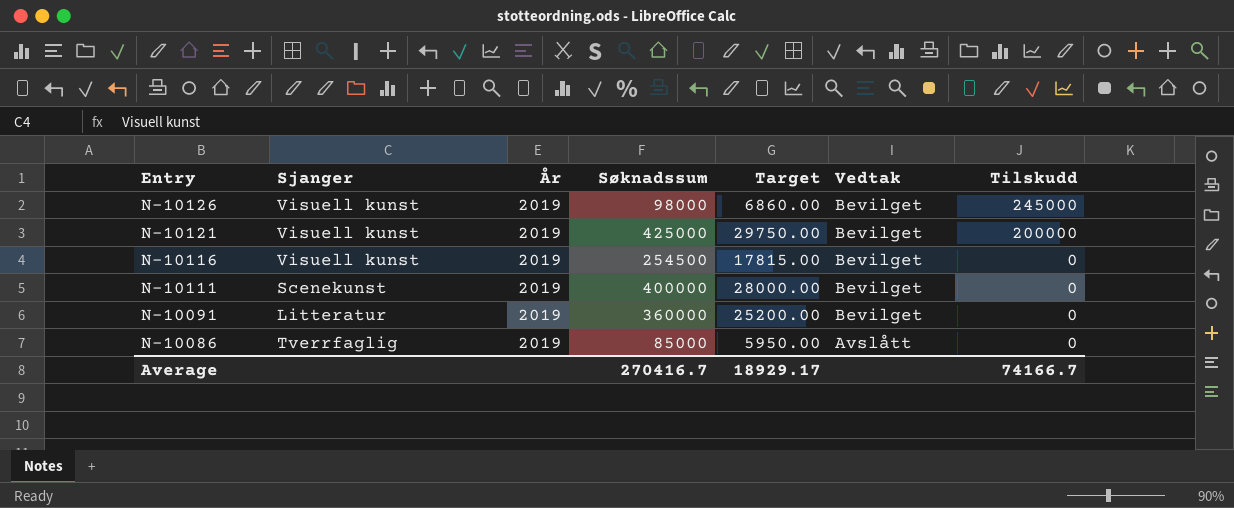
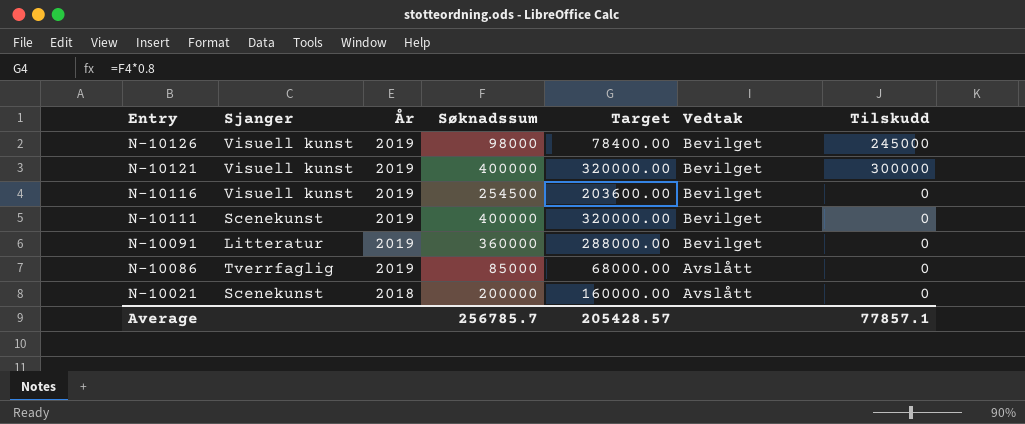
column Target | formula: [Søknadssum] * 0.07 -> [Søknadssum] * 0.8
N-10121 | Søknadssum: 425000 -> 400000
N-10121 | Tilskudd: 200000 -> 300000
row N-10021: none -> Scenekunst | 2018 | 200000 | 160000.00 | Avslått | 0
Average | Søknadssum: 270416.7 -> 256785.7
Average | Target: 18929.17 -> 205428.57
Average | Tilskudd: 74166.7 -> 77857.1

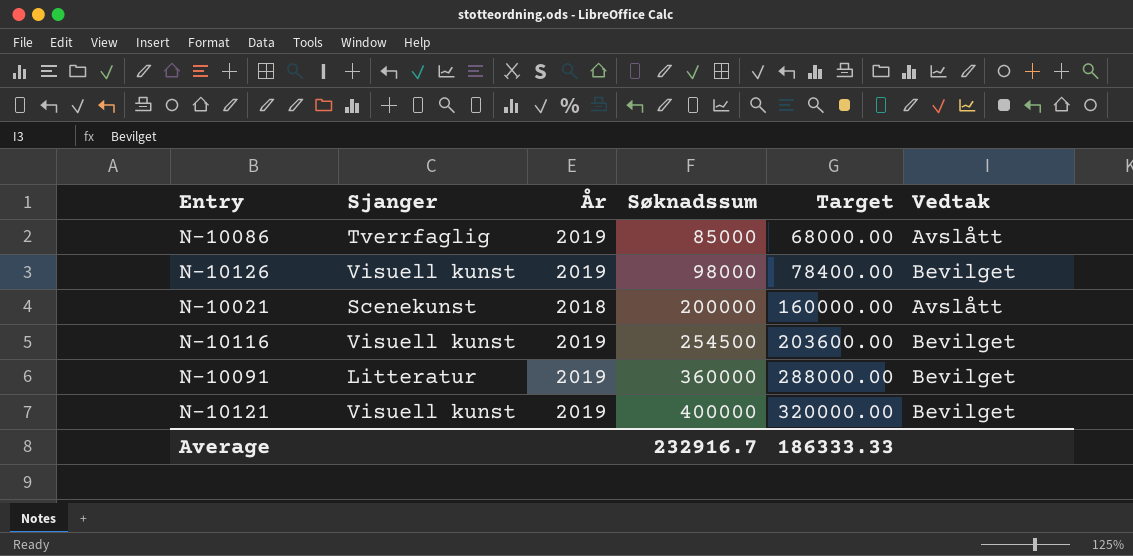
row order: Entry descending -> Søknadssum ascending
column Tilskudd | position: 7 -> none
row N-10111: Scenekunst | 2019 | 400000 | 320000.00 | Bevilget | 0 -> none
Average | Søknadssum: 256785.7 -> 232916.7
Average | Target: 205428.57 -> 186333.33

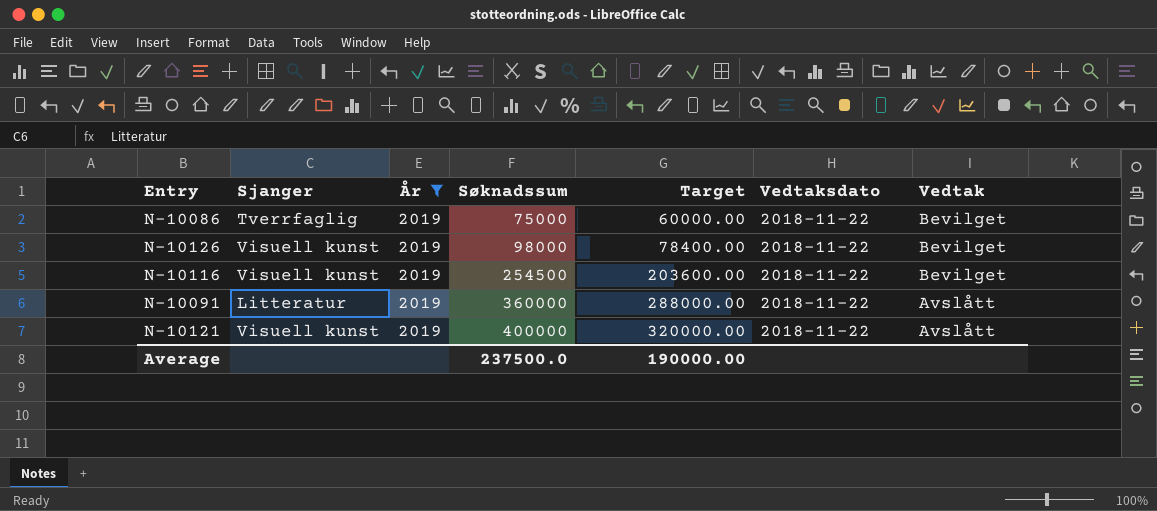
filter: none -> År = 2019
column Vedtaksdato | position: none -> 6
N-10086 | Søknadssum: 85000 -> 75000
N-10086 | Target: 68000.00 -> 60000.00
N-10086 | Vedtak: Avslått -> Bevilget
N-10091 | Vedtak: Bevilget -> Avslått
N-10121 | Vedtak: Bevilget -> Avslått
Average | Søknadssum: 232916.7 -> 237500.0
Average | Target: 186333.33 -> 190000.00

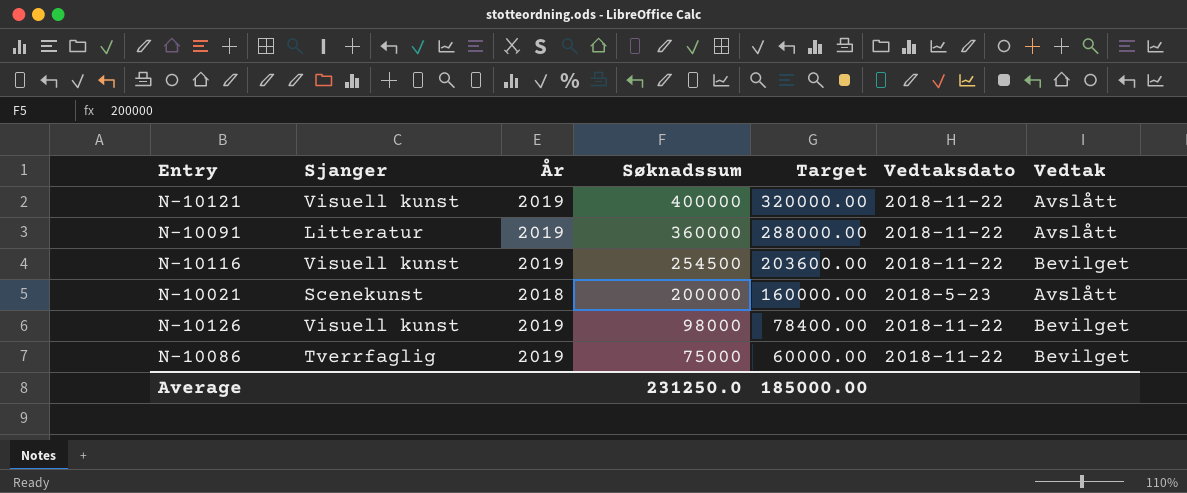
filter: År = 2019 -> none
row order: Søknadssum ascending -> Søknadssum descending
Average | Søknadssum: 237500.0 -> 231250.0
Average | Target: 190000.00 -> 185000.00

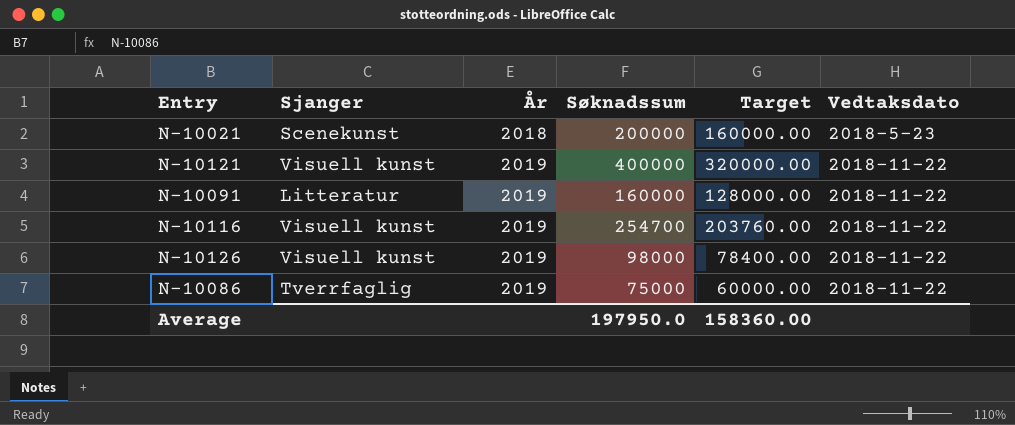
row order: Søknadssum descending -> År ascending
column Vedtak | position: 7 -> none
N-10091 | Søknadssum: 360000 -> 160000
N-10091 | Target: 288000.00 -> 128000.00
N-10116 | Søknadssum: 254500 -> 254700
N-10116 | Target: 203600.00 -> 203760.00
Average | Søknadssum: 231250.0 -> 197950.0
Average | Target: 185000.00 -> 158360.00

